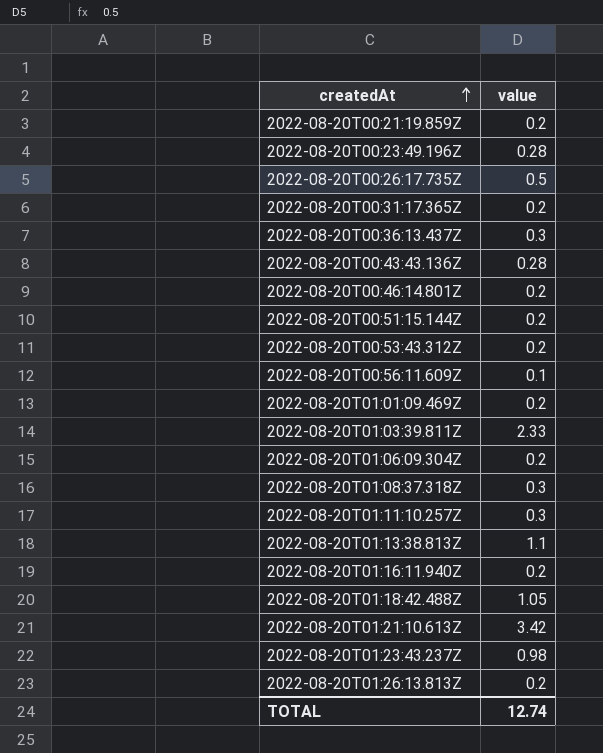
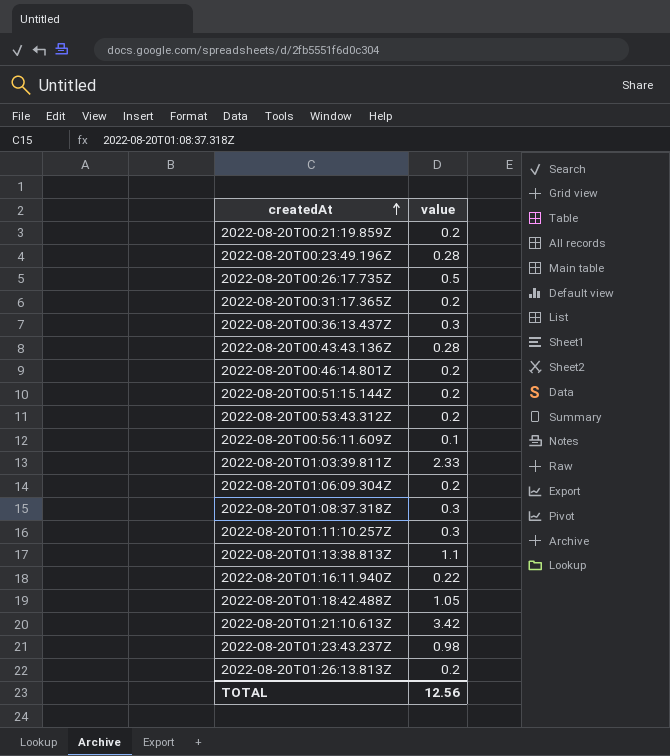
row 2022-08-20T01:01:09.469Z: 0.2 -> none
2022-08-20T01:16:11.940Z | value: 0.2 -> 0.22
TOTAL | value: 12.74 -> 12.56

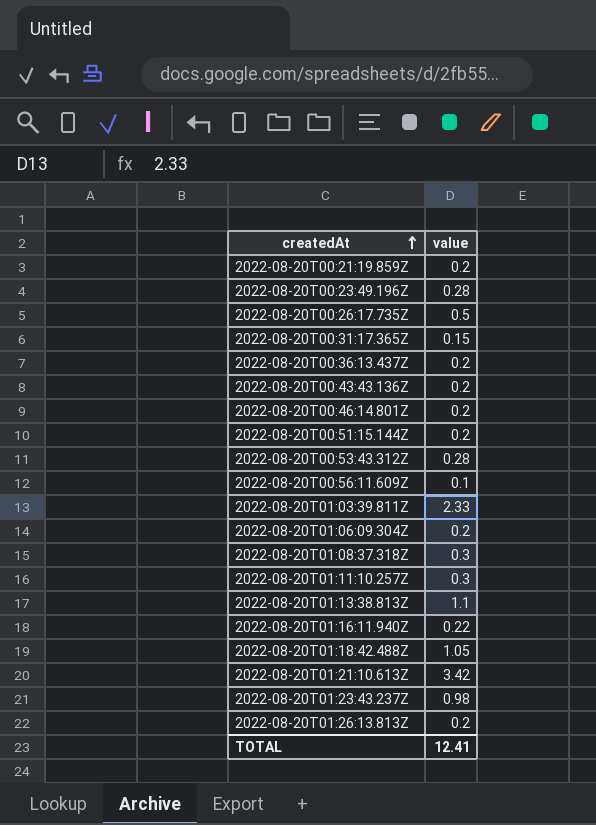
2022-08-20T00:31:17.365Z | value: 0.2 -> 0.15
2022-08-20T00:36:13.437Z | value: 0.3 -> 0.2
2022-08-20T00:43:43.136Z | value: 0.28 -> 0.2
2022-08-20T00:53:43.312Z | value: 0.2 -> 0.28
TOTAL | value: 12.56 -> 12.41

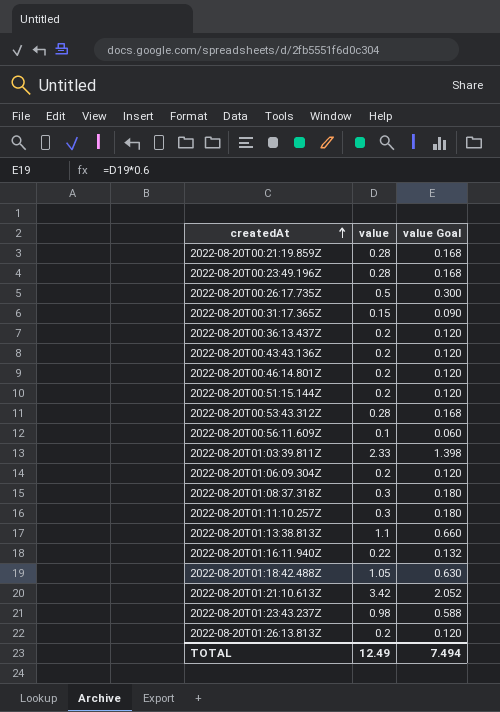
column value Goal | formula: none -> [value] * 0.6
2022-08-20T00:21:19.859Z | value: 0.2 -> 0.28
TOTAL | value: 12.41 -> 12.49

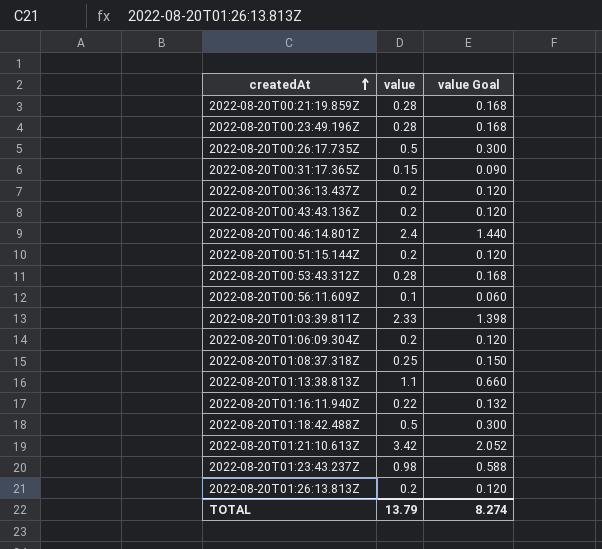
row 2022-08-20T01:11:10.257Z: 0.3 | 0.180 -> none
2022-08-20T00:46:14.801Z | value: 0.2 -> 2.4
2022-08-20T00:46:14.801Z | value Goal: 0.120 -> 1.440
2022-08-20T01:08:37.318Z | value: 0.3 -> 0.25
2022-08-20T01:08:37.318Z | value Goal: 0.180 -> 0.150
2022-08-20T01:18:42.488Z | value: 1.05 -> 0.5
2022-08-20T01:18:42.488Z | value Goal: 0.630 -> 0.300
TOTAL | value: 12.49 -> 13.79
TOTAL | value Goal: 7.494 -> 8.274

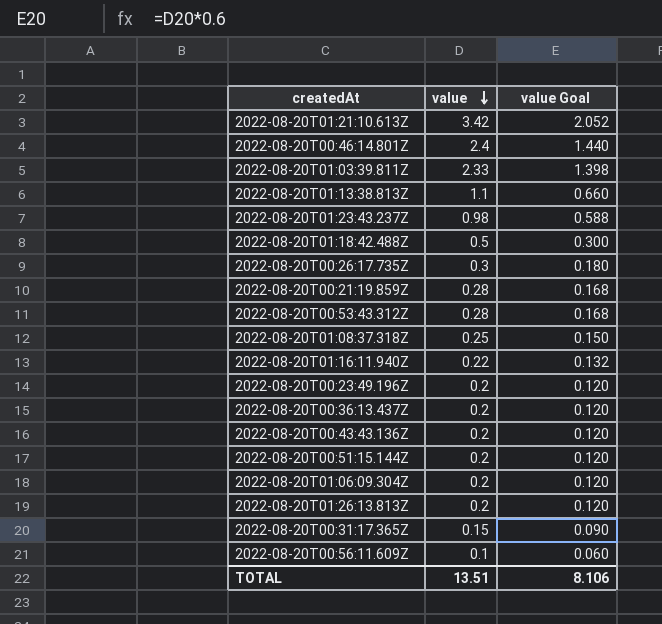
row order: createdAt ascending -> value descending
2022-08-20T00:26:17.735Z | value: 0.5 -> 0.3
2022-08-20T00:26:17.735Z | value Goal: 0.300 -> 0.180
2022-08-20T00:23:49.196Z | value: 0.28 -> 0.2
2022-08-20T00:23:49.196Z | value Goal: 0.168 -> 0.120
TOTAL | value: 13.79 -> 13.51
TOTAL | value Goal: 8.274 -> 8.106

